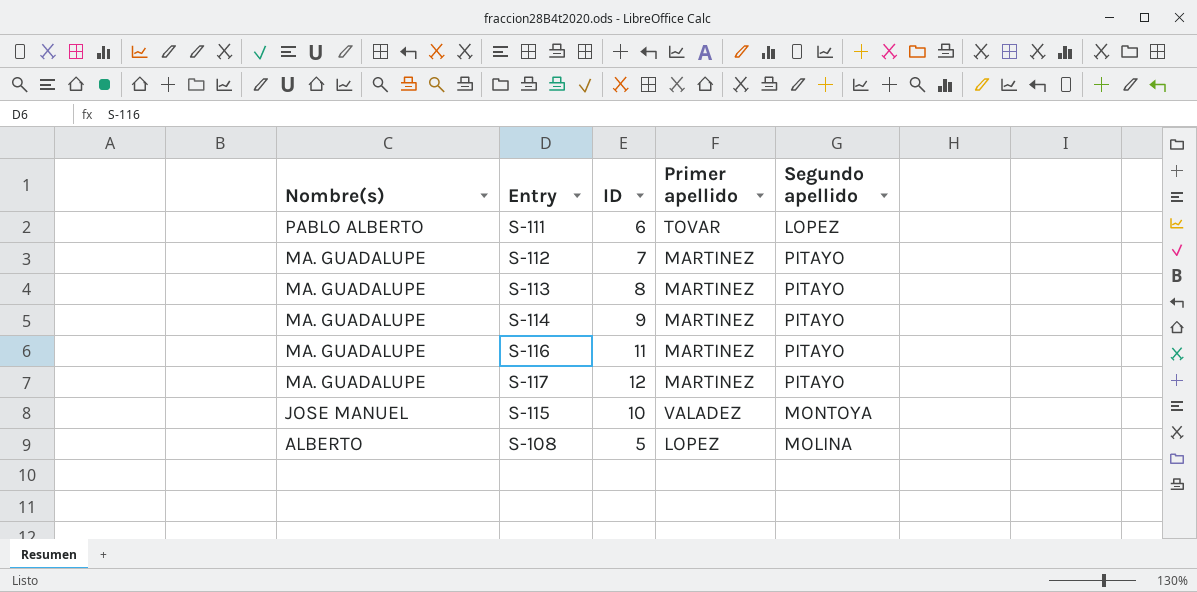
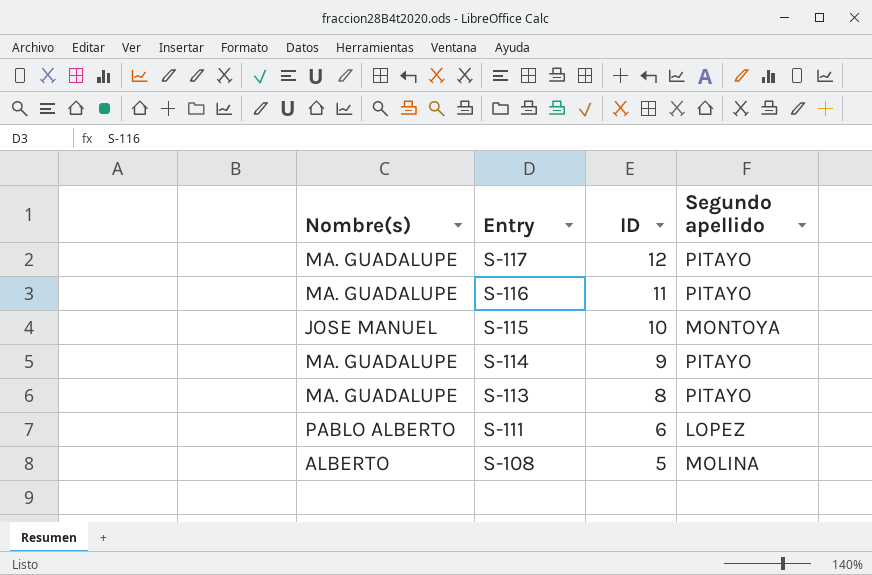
row order: Nombre(s) descending -> Entry descending
column Primer apellido | position: 4 -> none
row S-112: MA. GUADALUPE | 7 | MARTINEZ | PITAYO -> none

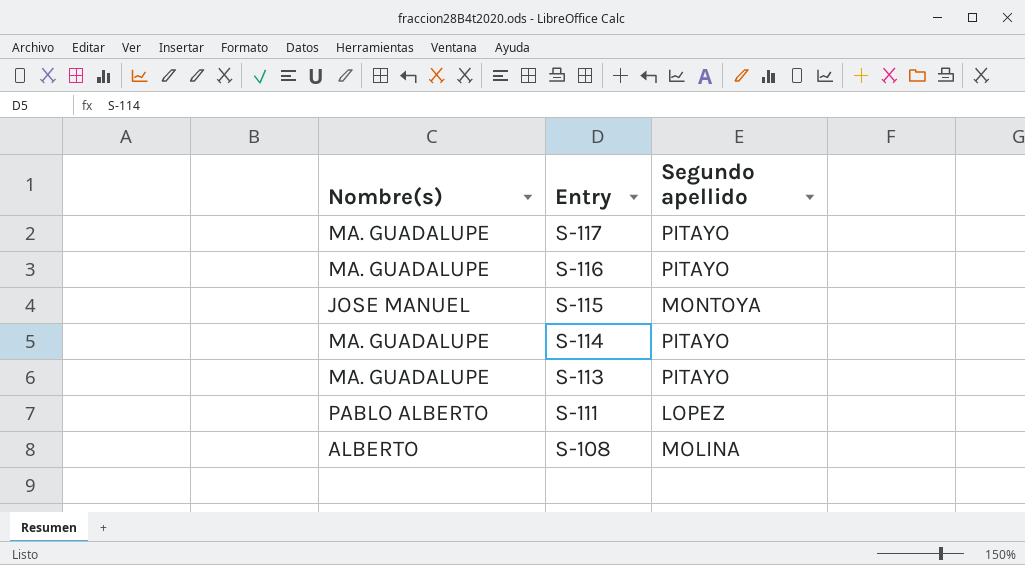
column ID | position: 3 -> none

